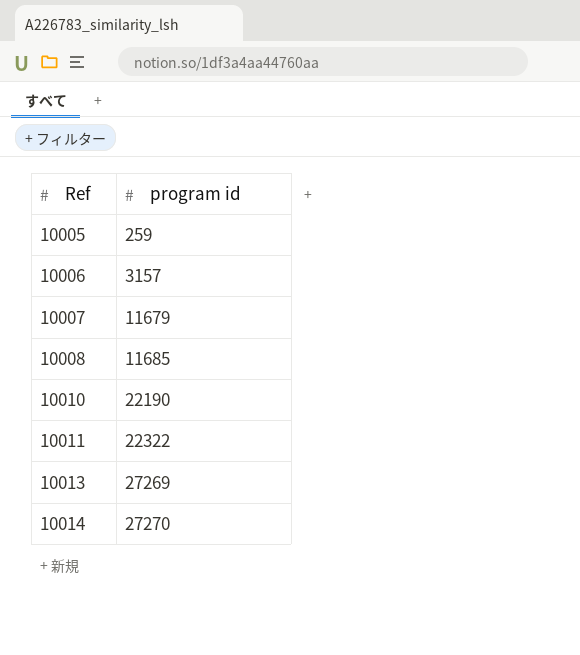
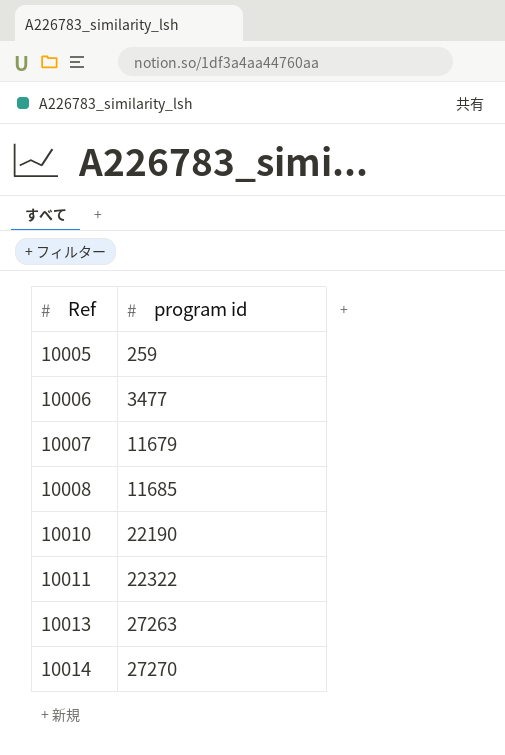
10006 | program id: 3157 -> 3477
10013 | program id: 27269 -> 27263

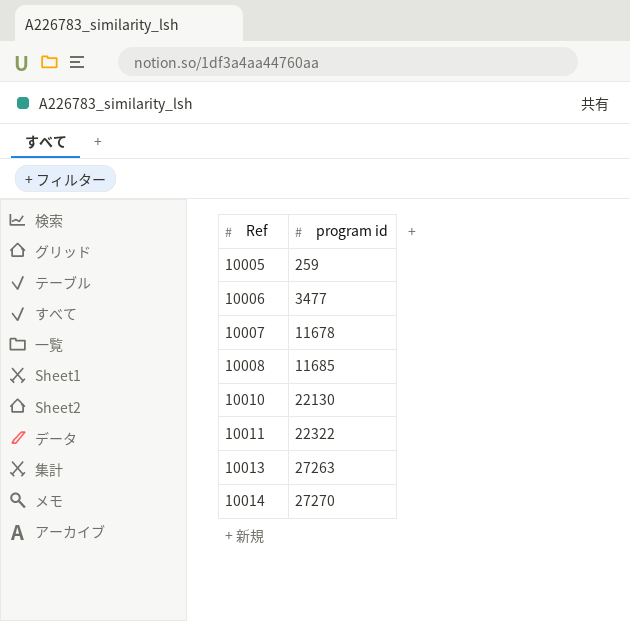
10007 | program id: 11679 -> 11678
10010 | program id: 22190 -> 22130

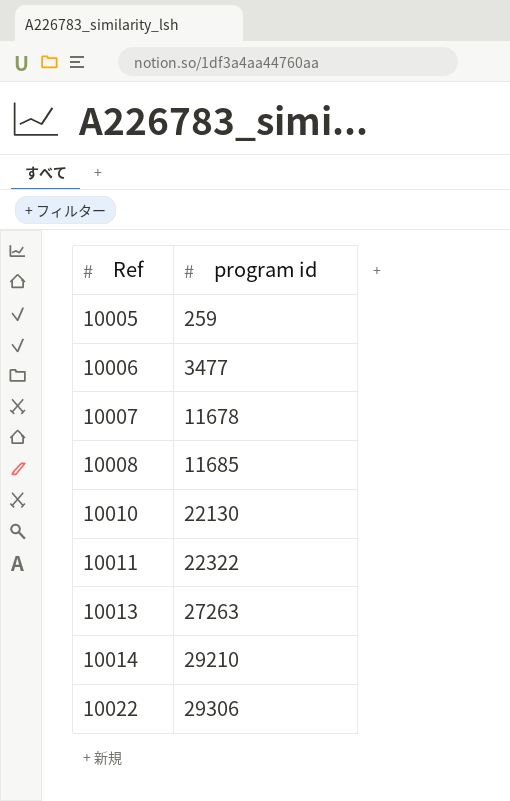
10014 | program id: 27270 -> 29210
row 10022: none -> 29306

